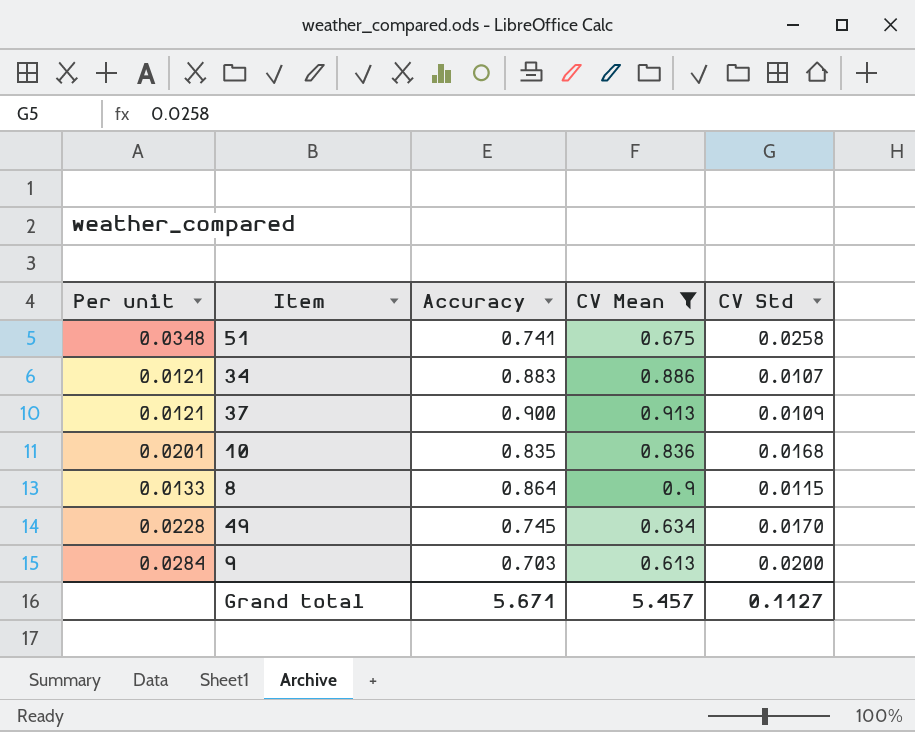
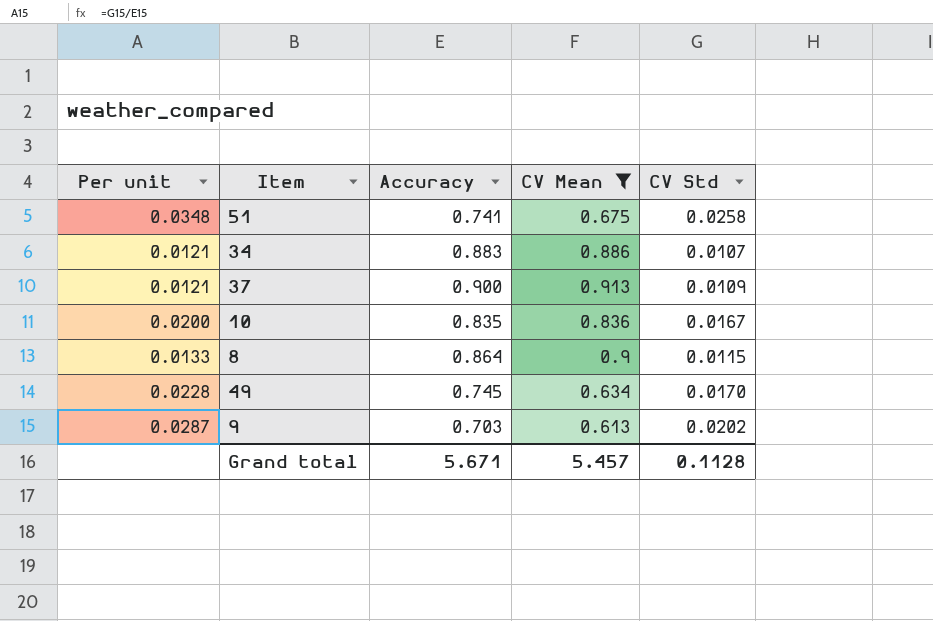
10 | Per unit: 0.0201 -> 0.0200
10 | CV Std: 0.0168 -> 0.0167
9 | Per unit: 0.0284 -> 0.0287
9 | CV Std: 0.0200 -> 0.0202
Grand total | CV Std: 0.1127 -> 0.1128

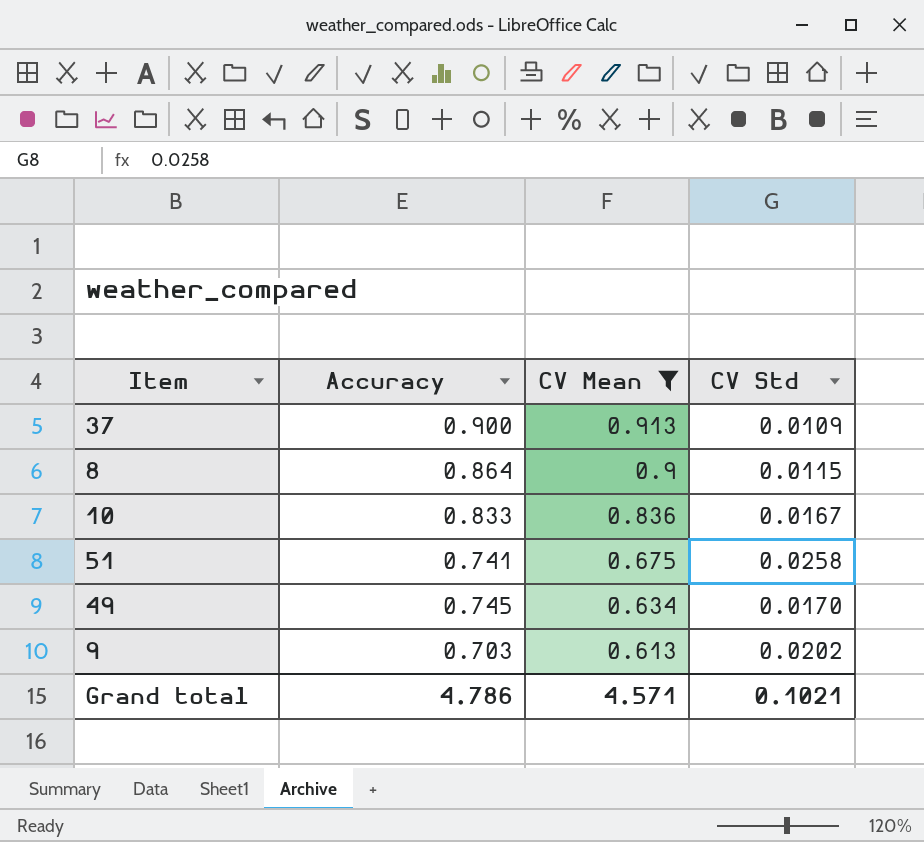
row order: none -> CV Mean descending
column Per unit | formula: [CV Std] / [Accuracy] -> none
row 34: 0.0121 | 0.883 | 0.886 | 0.0107 -> none
10 | Accuracy: 0.835 -> 0.833
Grand total | Accuracy: 5.671 -> 4.786
Grand total | CV Mean: 5.457 -> 4.571
Grand total | CV Std: 0.1128 -> 0.1021

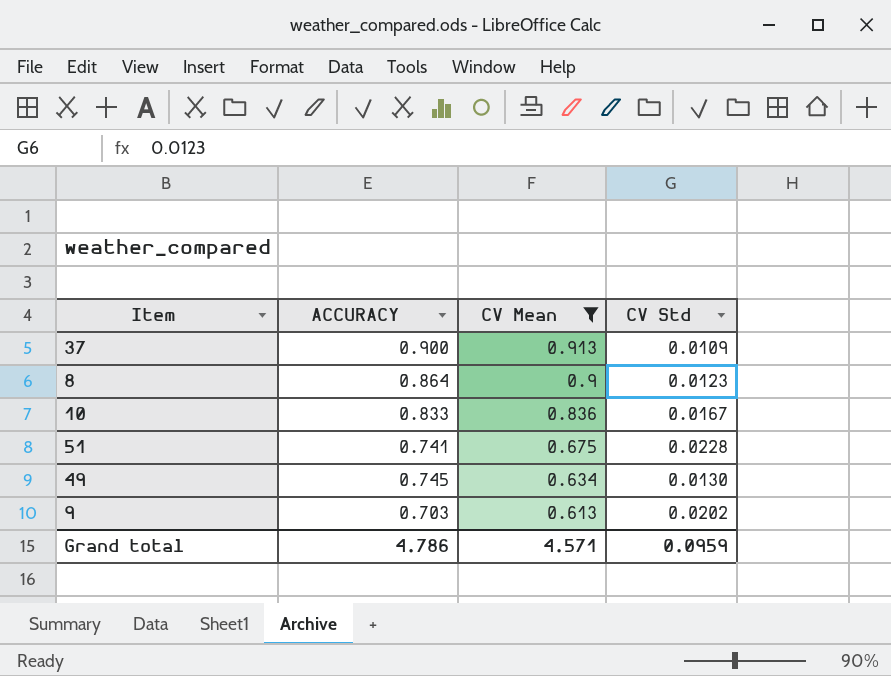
column name: Accuracy -> ACCURACY
8 | CV Std: 0.0115 -> 0.0123
51 | CV Std: 0.0258 -> 0.0228
49 | CV Std: 0.0170 -> 0.0130
Grand total | CV Std: 0.1021 -> 0.0959

